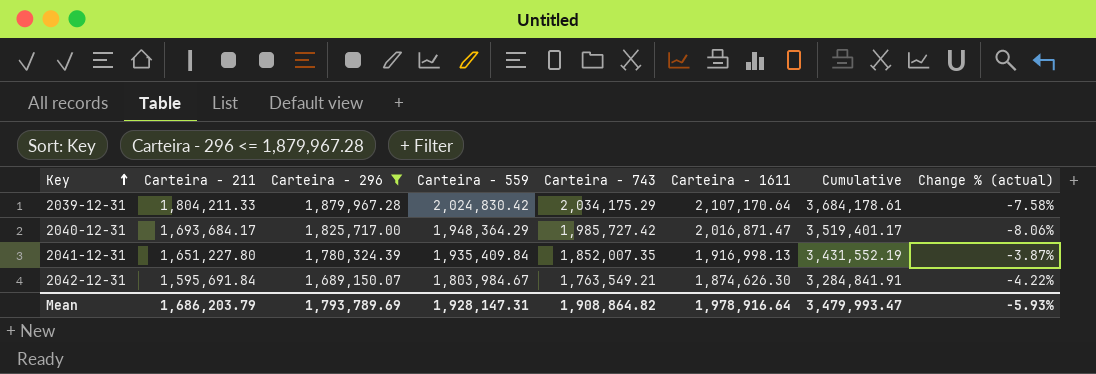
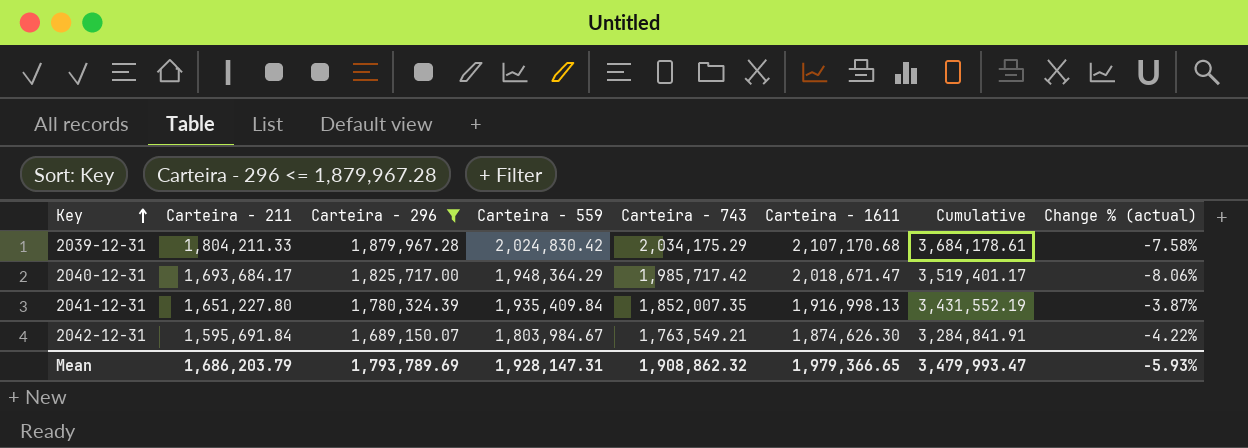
2039-12-31 | Carteira - 1611: 2,107,170.64 -> 2,107,170.68
2040-12-31 | Carteira - 743: 1,985,727.42 -> 1,985,717.42
2040-12-31 | Carteira - 1611: 2,016,871.47 -> 2,018,671.47
Mean | Carteira - 743: 1,908,864.82 -> 1,908,862.32
Mean | Carteira - 1611: 1,978,916.64 -> 1,979,366.65

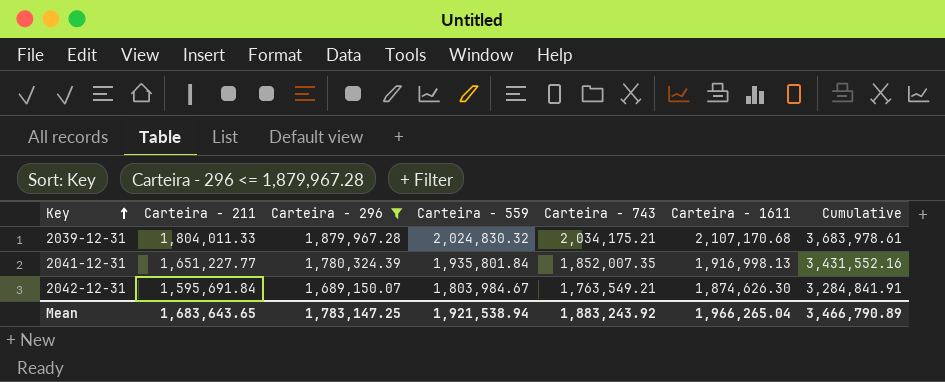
column Change % (actual) | formula: ([Carteira - 296] - [Carteira - 743]) / [Carteira - 743] -> none
row 2040-12-31: 1,693,684.17 | 1,825,717.00 | 1,948,364.29 | 1,985,717.42 | 2,018,671.47 | 3,519,401.17 | -8.06% -> none
2039-12-31 | Carteira - 211: 1,804,211.33 -> 1,804,011.33
2039-12-31 | Carteira - 559: 2,024,830.42 -> 2,024,830.32
2039-12-31 | Carteira - 743: 2,034,175.29 -> 2,034,175.21
2039-12-31 | Cumulative: 3,684,178.61 -> 3,683,978.61
2041-12-31 | Carteira - 211: 1,651,227.80 -> 1,651,227.77
2041-12-31 | Carteira - 559: 1,935,409.84 -> 1,935,801.84
2041-12-31 | Cumulative: 3,431,552.19 -> 3,431,552.16
Mean | Carteira - 211: 1,686,203.79 -> 1,683,643.65
Mean | Carteira - 296: 1,793,789.69 -> 1,783,147.25
Mean | Carteira - 559: 1,928,147.31 -> 1,921,538.94
Mean | Carteira - 743: 1,908,862.32 -> 1,883,243.92
Mean | Carteira - 1611: 1,979,366.65 -> 1,966,265.04
Mean | Cumulative: 3,479,993.47 -> 3,466,790.89

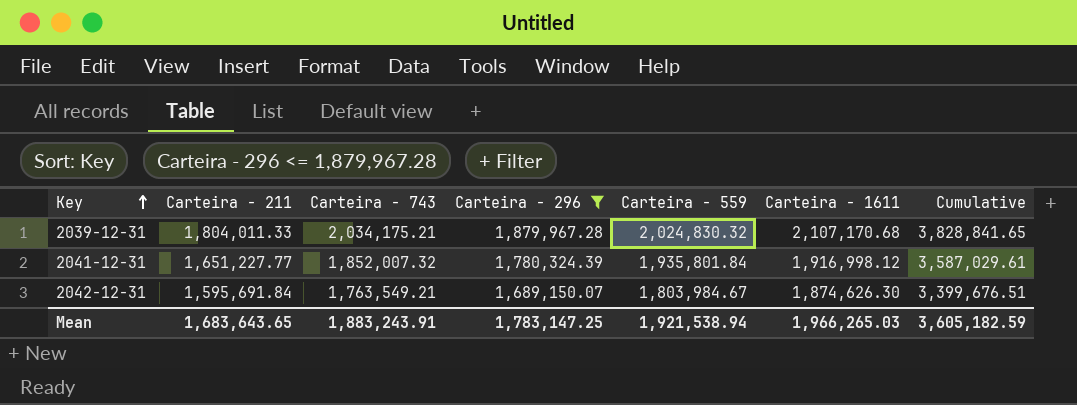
column Carteira - 743 | position: 5 -> 3
column Cumulative | formula: [Carteira - 211] + [Carteira - 296] -> [Carteira - 211] + [Carteira - 559]
2041-12-31 | Carteira - 743: 1,852,007.35 -> 1,852,007.32
2041-12-31 | Carteira - 1611: 1,916,998.13 -> 1,916,998.12
Mean | Carteira - 743: 1,883,243.92 -> 1,883,243.91
Mean | Carteira - 1611: 1,966,265.04 -> 1,966,265.03
Mean | Cumulative: 3,466,790.89 -> 3,605,182.59

